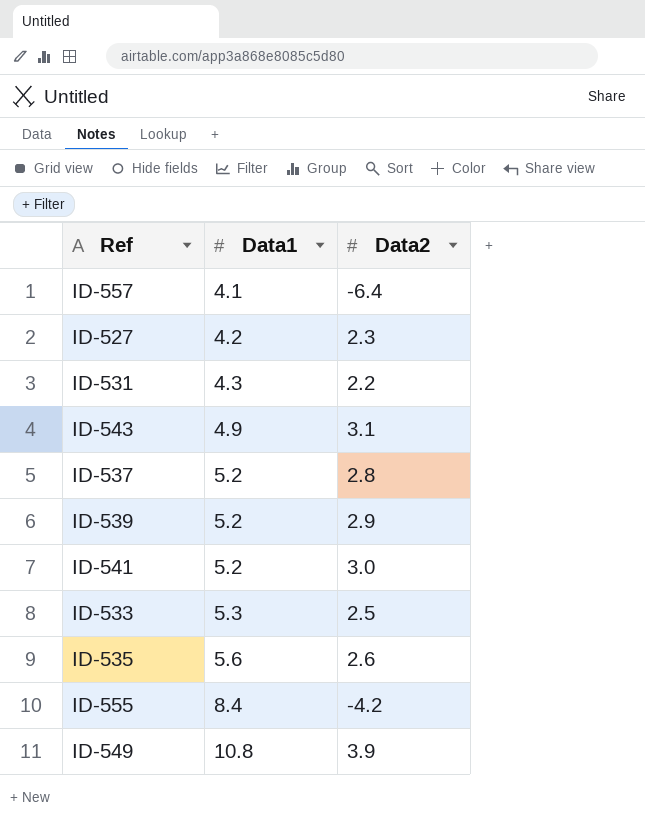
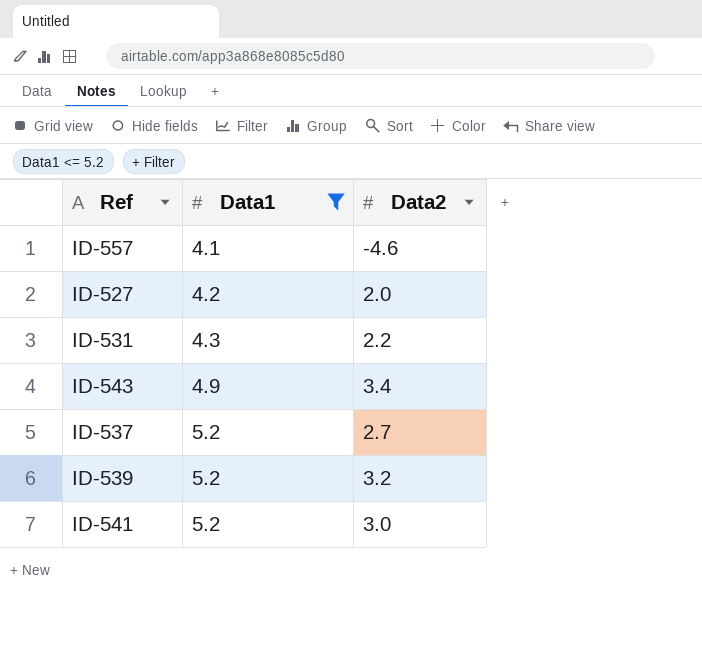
filter: none -> Data1 <= 5.2
ID-557 | Data2: -6.4 -> -4.6
ID-527 | Data2: 2.3 -> 2.0
ID-543 | Data2: 3.1 -> 3.4
ID-537 | Data2: 2.8 -> 2.7
ID-539 | Data2: 2.9 -> 3.2

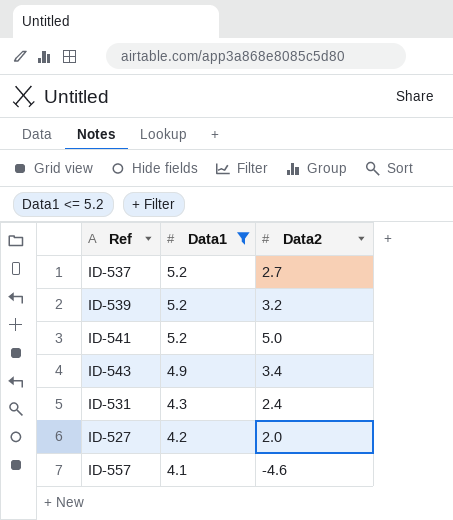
row order: Data1 ascending -> Data1 descending
ID-541 | Data2: 3.0 -> 5.0
ID-531 | Data2: 2.2 -> 2.4

